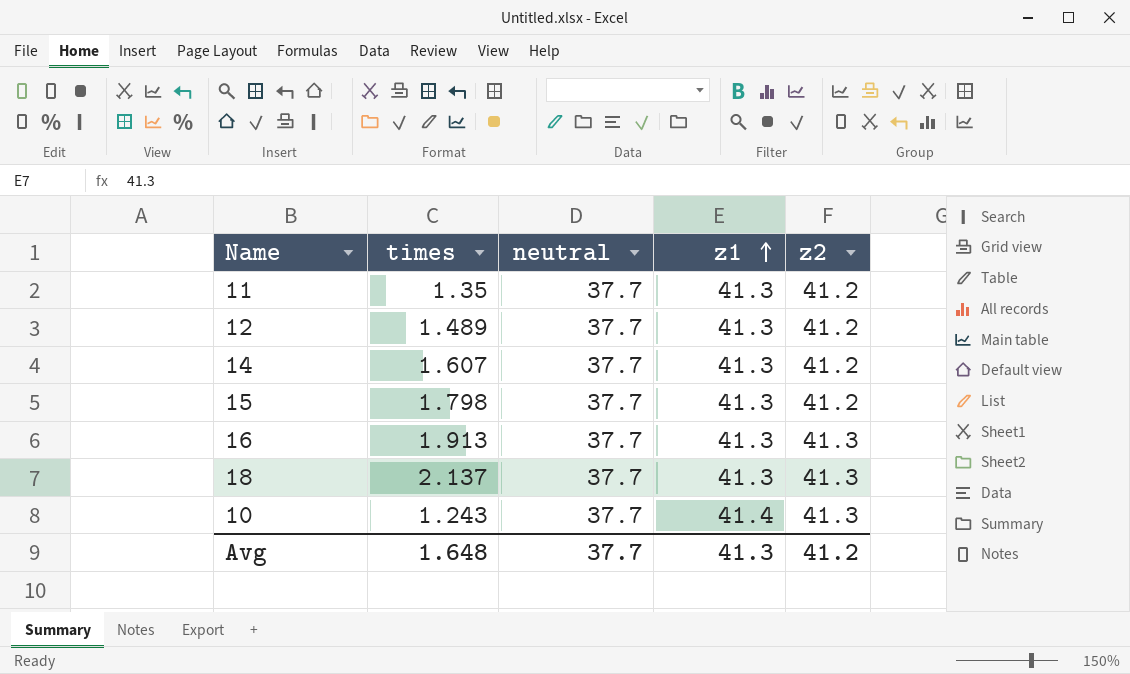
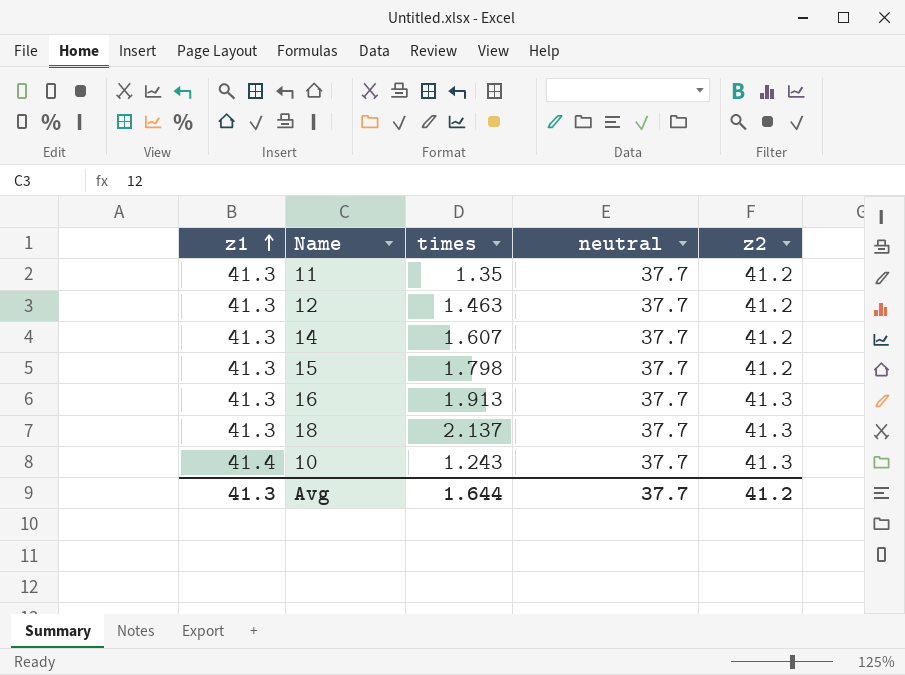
column z1 | position: 4 -> 1
12 | times: 1.489 -> 1.463
Avg | times: 1.648 -> 1.644

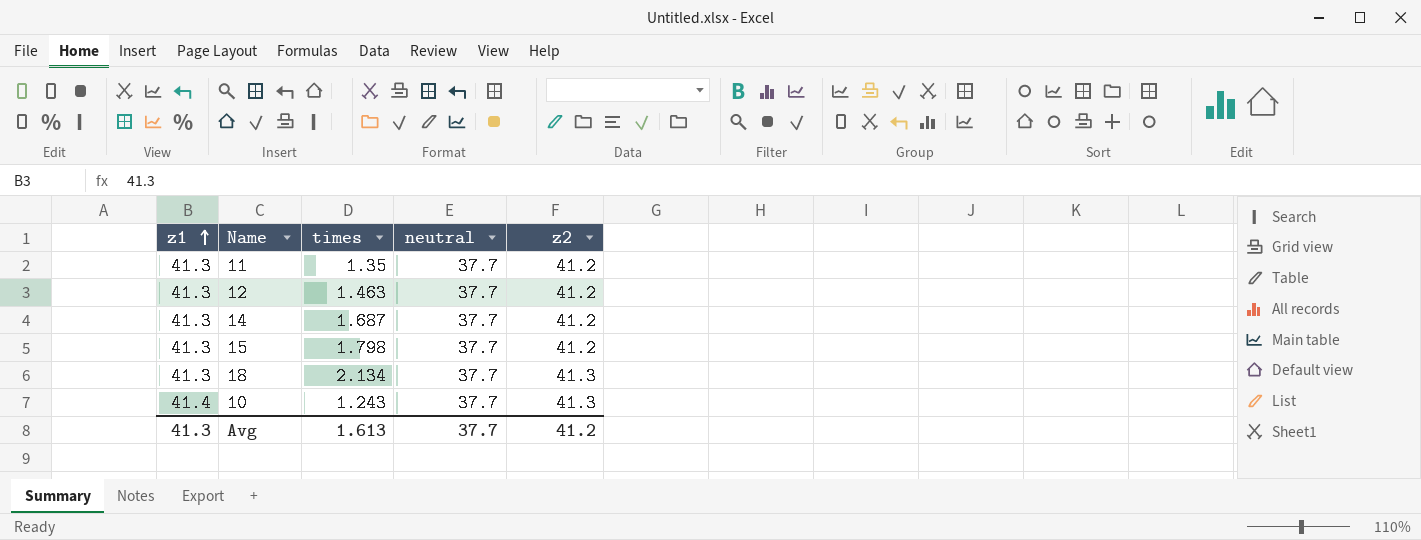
row 16: 41.3 | 1.913 | 37.7 | 41.3 -> none
14 | times: 1.607 -> 1.687
18 | times: 2.137 -> 2.134
Avg | times: 1.644 -> 1.613

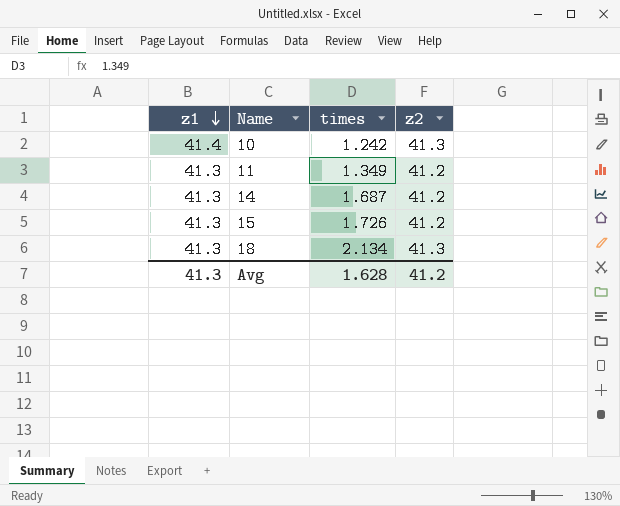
row order: z1 ascending -> z1 descending
column neutral | position: 4 -> none
row 12: 41.3 | 1.463 | 37.7 | 41.2 -> none
10 | times: 1.243 -> 1.242
11 | times: 1.35 -> 1.349
15 | times: 1.798 -> 1.726
Avg | times: 1.613 -> 1.628

